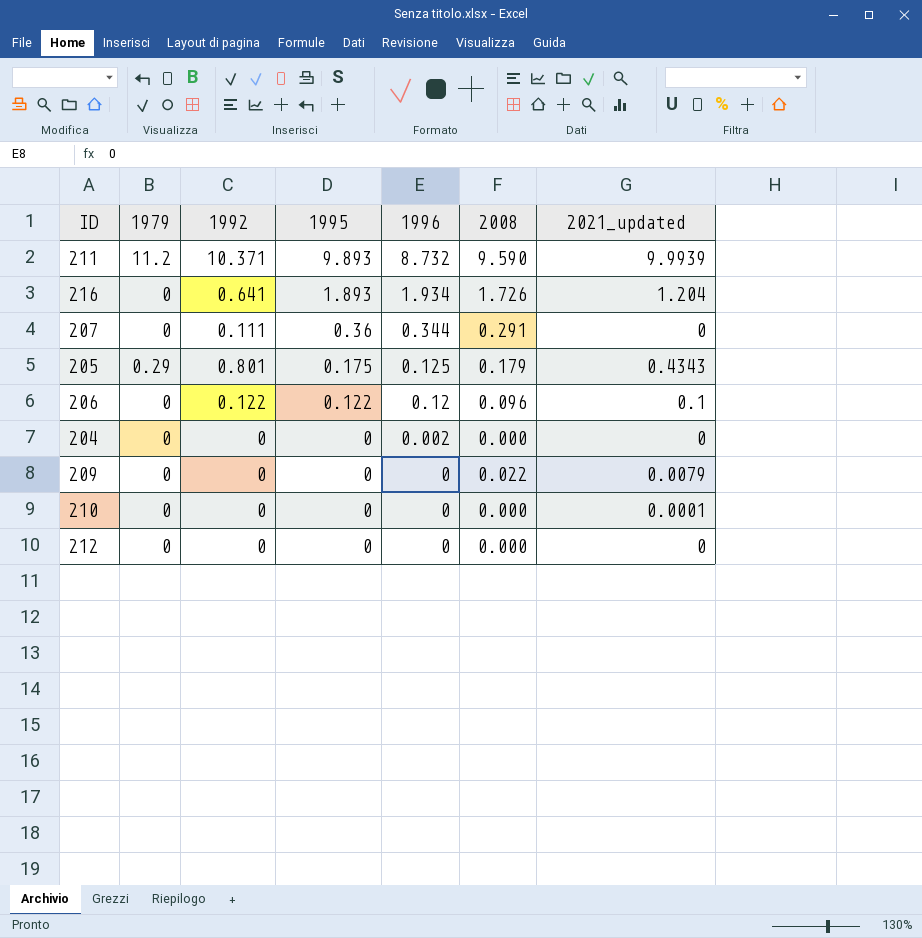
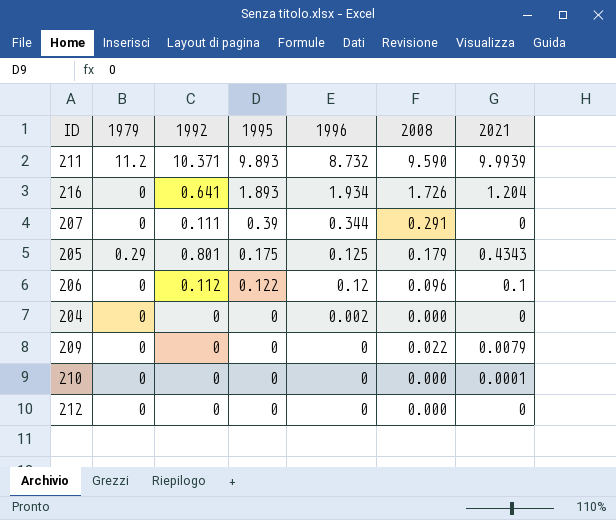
column name: 2021_updated -> 2021
207 | 1995: 0.36 -> 0.39
206 | 1992: 0.122 -> 0.112

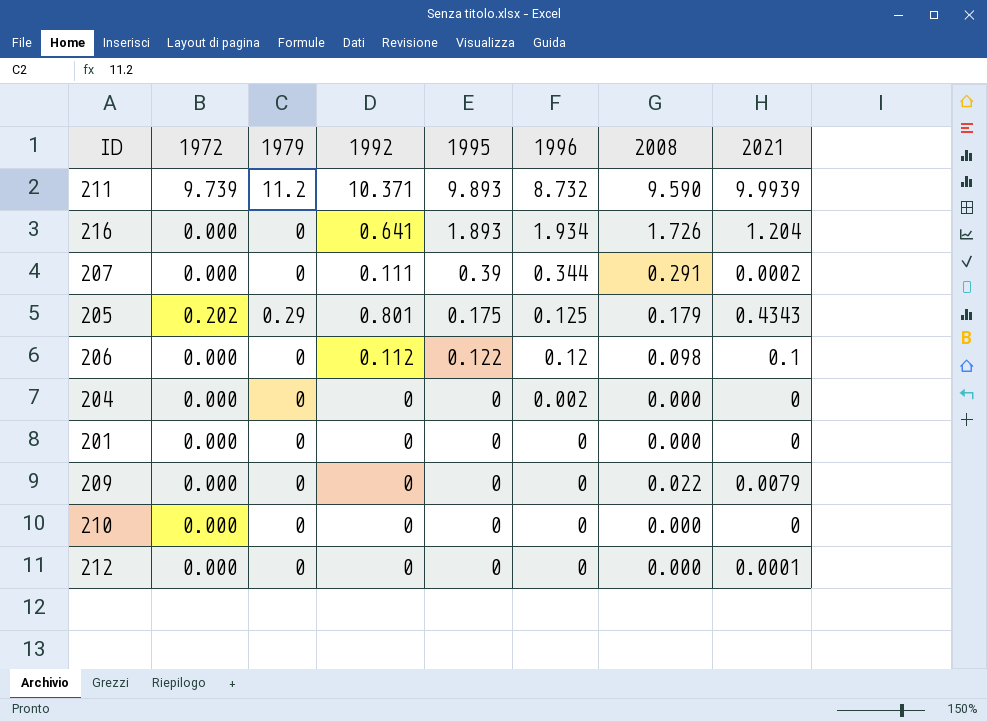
column 1972 | position: none -> 2
207 | 2021: 0 -> 0.0002
206 | 2008: 0.096 -> 0.098
row 201: none -> 0.000 | 0 | 0 | 0 | 0 | 0.000 | 0
210 | 2021: 0.0001 -> 0
212 | 2021: 0 -> 0.0001

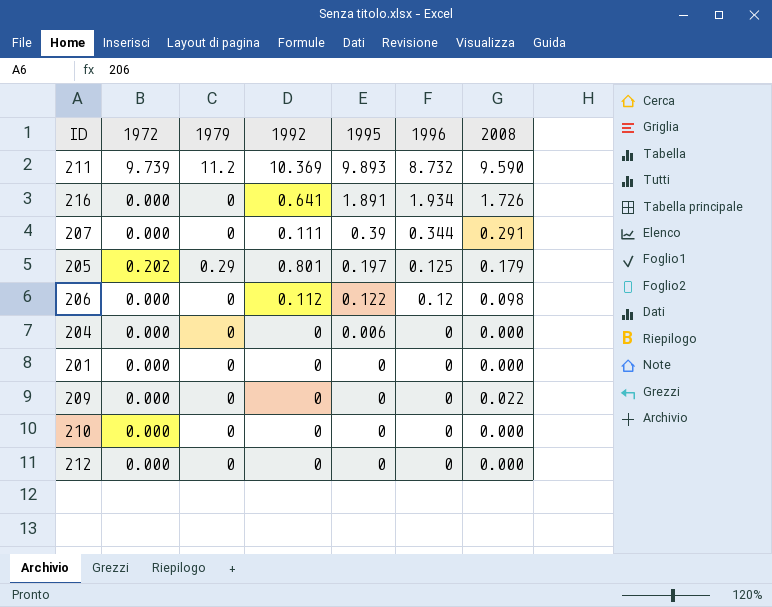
column 2021 | position: 8 -> none
211 | 1992: 10.371 -> 10.369
216 | 1995: 1.893 -> 1.891
205 | 1995: 0.175 -> 0.197
204 | 1995: 0 -> 0.006
204 | 1996: 0.002 -> 0

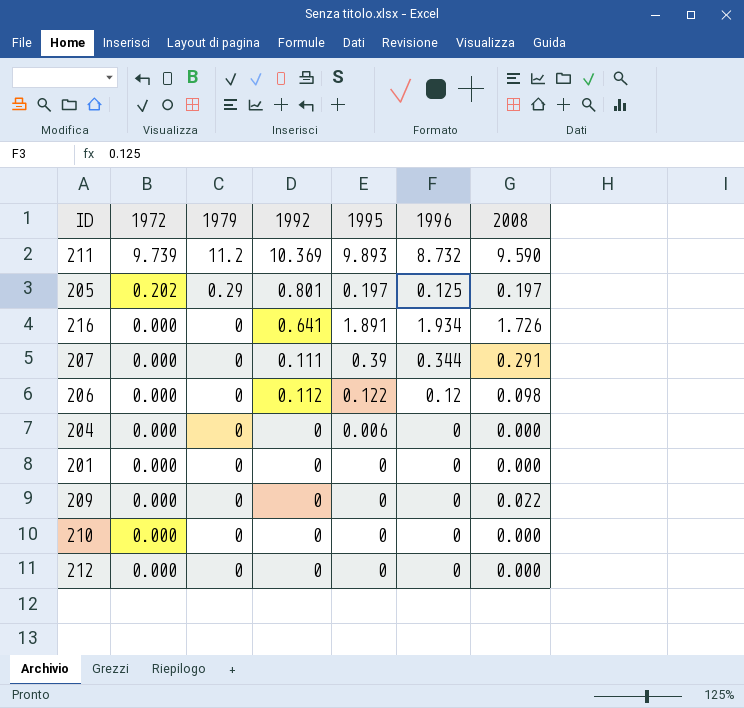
row order: 1995 descending -> 1972 descending
205 | 2008: 0.179 -> 0.197

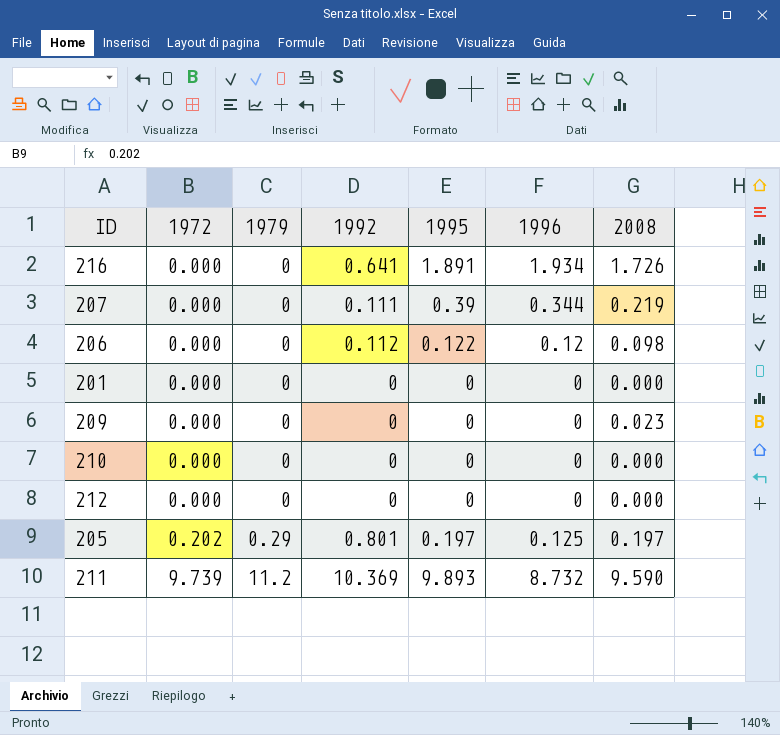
row order: 1972 descending -> 1972 ascending
row 204: 0.000 | 0 | 0 | 0.006 | 0 | 0.000 -> none
207 | 2008: 0.291 -> 0.219
209 | 2008: 0.022 -> 0.023

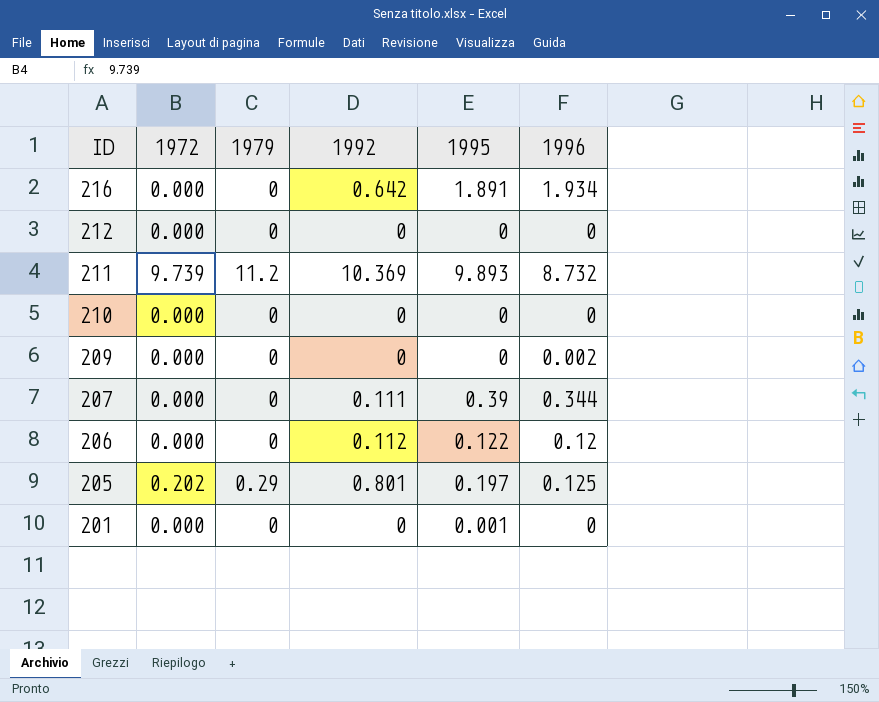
row order: 1972 ascending -> ID descending
column 2008 | position: 7 -> none
216 | 1992: 0.641 -> 0.642
209 | 1996: 0 -> 0.002
201 | 1995: 0 -> 0.001

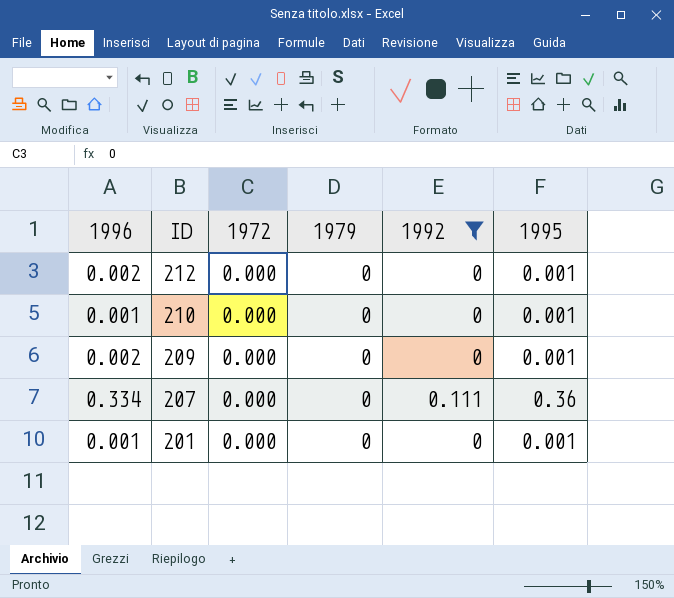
filter: none -> 1992 <= 0.111
column 1996 | position: 6 -> 1
212 | 1996: 0 -> 0.002
212 | 1995: 0 -> 0.001
210 | 1996: 0 -> 0.001
210 | 1995: 0 -> 0.001
209 | 1995: 0 -> 0.001
207 | 1996: 0.344 -> 0.334
207 | 1995: 0.39 -> 0.36
201 | 1996: 0 -> 0.001

